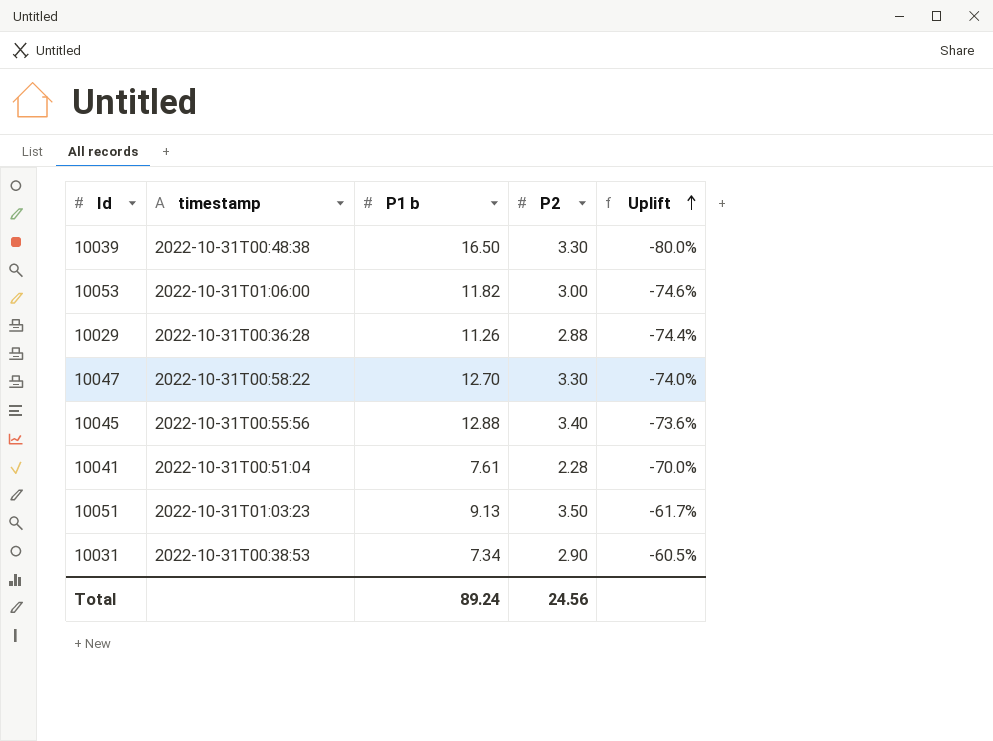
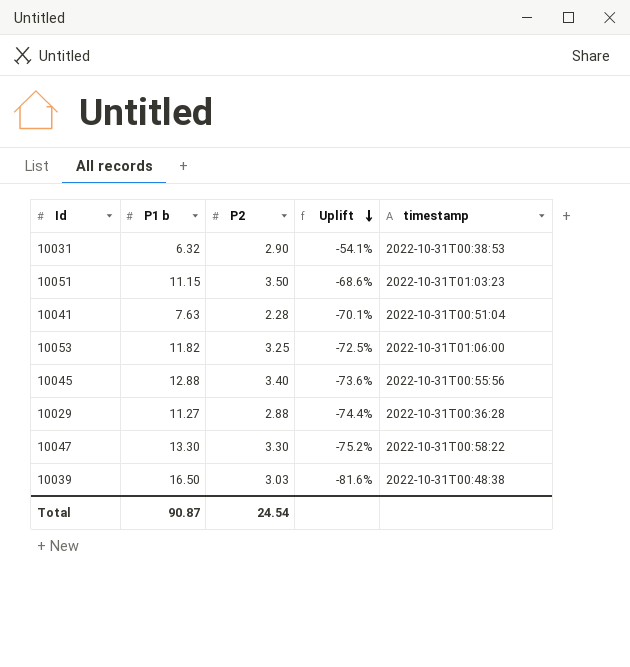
row order: Uplift ascending -> Uplift descending
column timestamp | position: 2 -> 5
10031 | P1 b: 7.34 -> 6.32
10031 | Uplift: -60.5% -> -54.1%
10051 | P1 b: 9.13 -> 11.15
10051 | Uplift: -61.7% -> -68.6%
10041 | P1 b: 7.61 -> 7.63
10041 | Uplift: -70.0% -> -70.1%
10053 | P2: 3.00 -> 3.25
10053 | Uplift: -74.6% -> -72.5%
10029 | P1 b: 11.26 -> 11.27
10047 | P1 b: 12.70 -> 13.30
10047 | Uplift: -74.0% -> -75.2%
10039 | P2: 3.30 -> 3.03
10039 | Uplift: -80.0% -> -81.6%
Total | P1 b: 89.24 -> 90.87
Total | P2: 24.56 -> 24.54

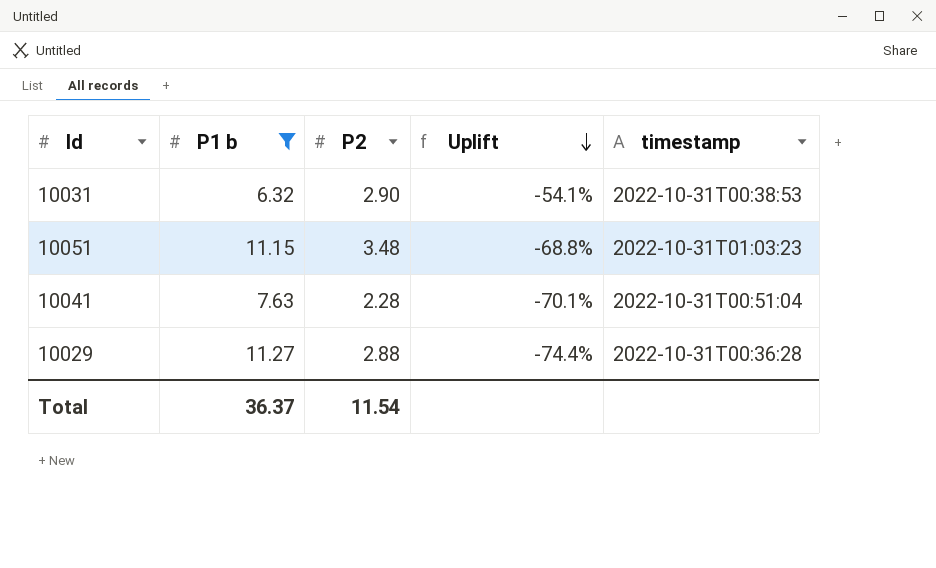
filter: none -> P1 b <= 11.27
10051 | P2: 3.50 -> 3.48
10051 | Uplift: -68.6% -> -68.8%
Total | P1 b: 90.87 -> 36.37
Total | P2: 24.54 -> 11.54

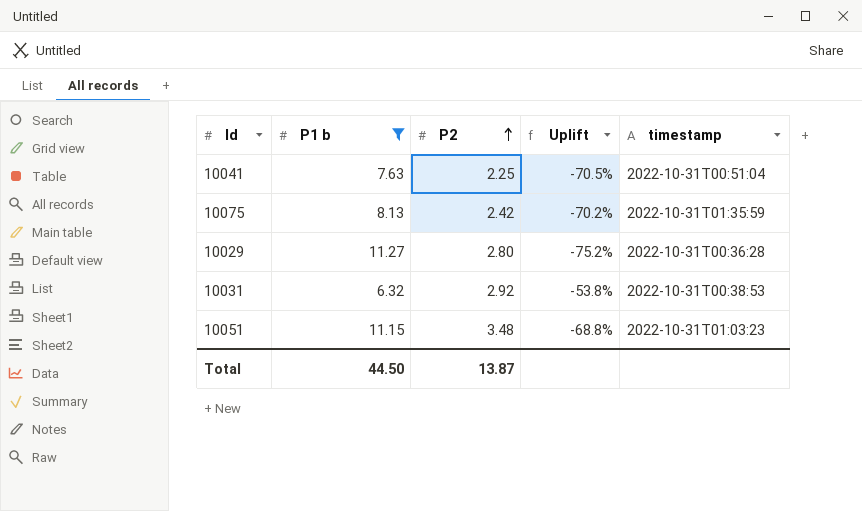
row order: Uplift descending -> P2 ascending
10041 | P2: 2.28 -> 2.25
10041 | Uplift: -70.1% -> -70.5%
row 10075: none -> 8.13 | 2.42 | -70.2% | 2022-10-31T01:35:59
10029 | P2: 2.88 -> 2.80
10029 | Uplift: -74.4% -> -75.2%
10031 | P2: 2.90 -> 2.92
10031 | Uplift: -54.1% -> -53.8%
Total | P1 b: 36.37 -> 44.50
Total | P2: 11.54 -> 13.87

